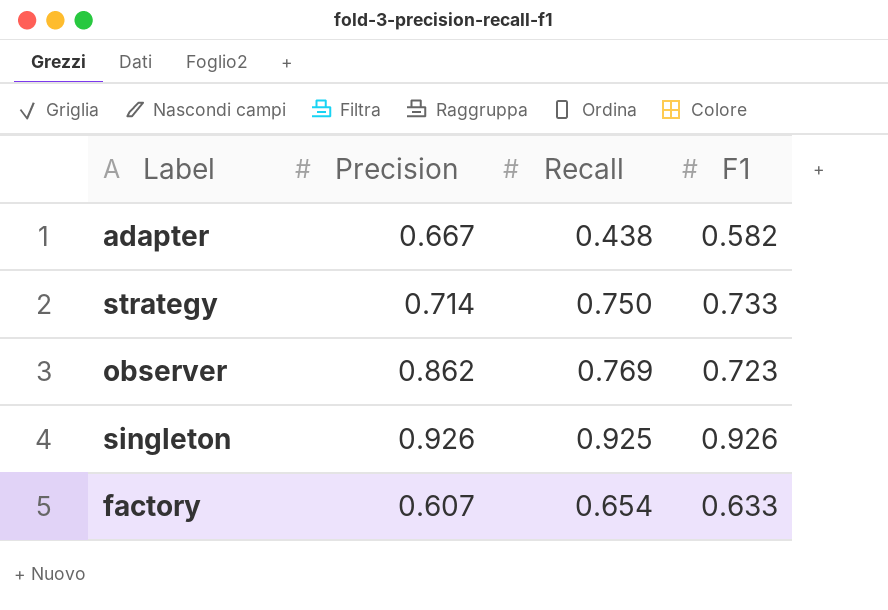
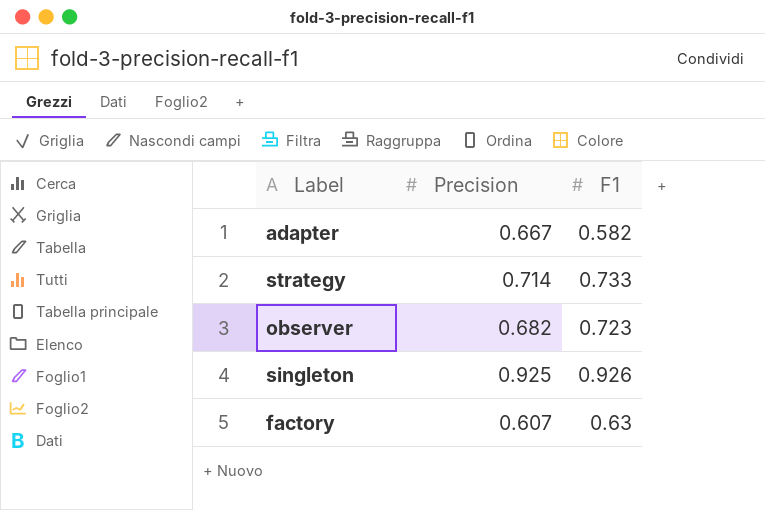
column Recall | position: 3 -> none
observer | Precision: 0.862 -> 0.682
singleton | Precision: 0.926 -> 0.925
factory | F1: 0.633 -> 0.63

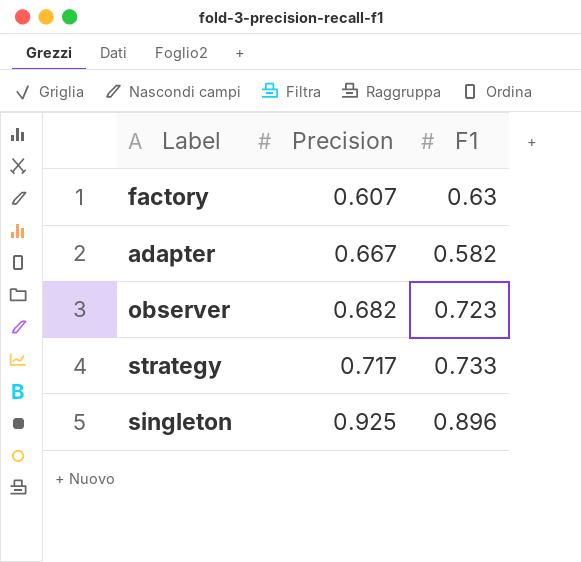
row order: none -> Precision ascending
strategy | Precision: 0.714 -> 0.717
singleton | F1: 0.926 -> 0.896

